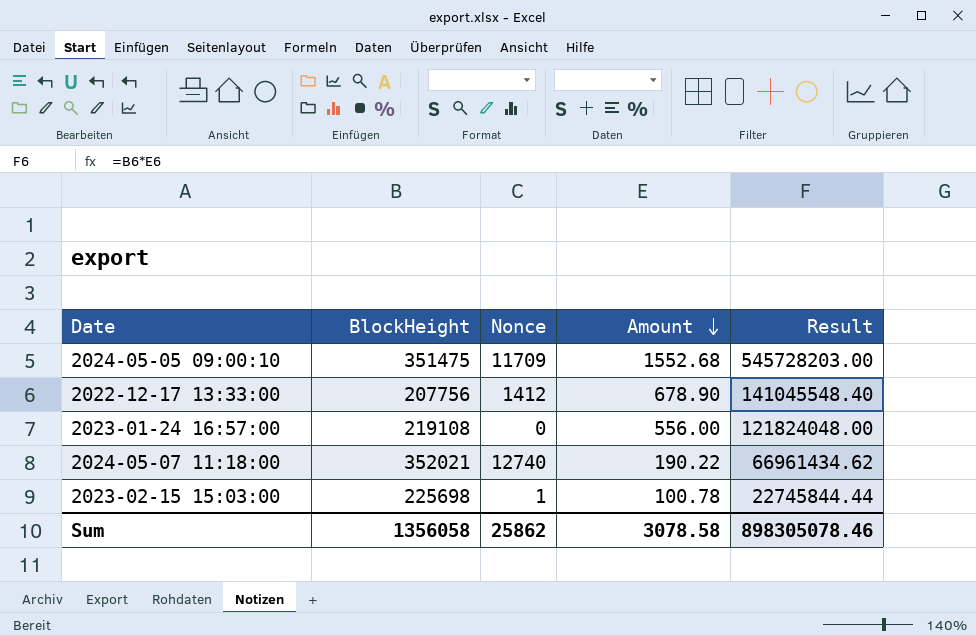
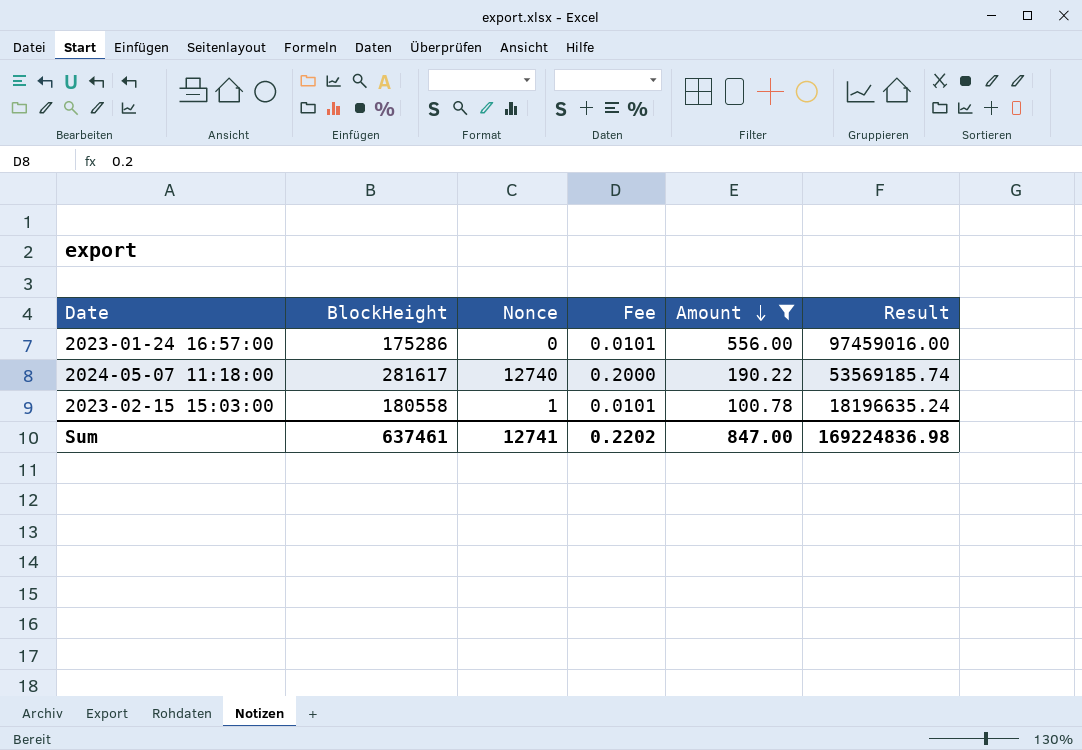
filter: none -> Amount <= 556.00
column Fee | position: none -> 4
2023-01-24 16:57:00 | BlockHeight: 219108 -> 175286
2023-01-24 16:57:00 | Result: 121824048.00 -> 97459016.00
2024-05-07 11:18:00 | BlockHeight: 352021 -> 281617
2024-05-07 11:18:00 | Result: 66961434.62 -> 53569185.74
2023-02-15 15:03:00 | BlockHeight: 225698 -> 180558
2023-02-15 15:03:00 | Result: 22745844.44 -> 18196635.24
Sum | BlockHeight: 1356058 -> 637461
Sum | Nonce: 25862 -> 12741
Sum | Amount: 3078.58 -> 847.00
Sum | Result: 898305078.46 -> 169224836.98

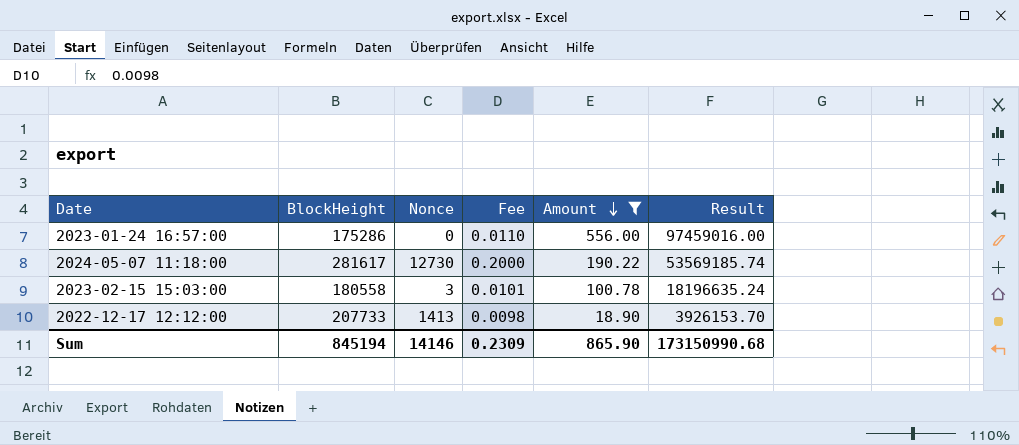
2023-01-24 16:57:00 | Fee: 0.0101 -> 0.0110
2024-05-07 11:18:00 | Nonce: 12740 -> 12730
2023-02-15 15:03:00 | Nonce: 1 -> 3
row 2022-12-17 12:12:00: none -> 207733 | 1413 | 0.0098 | 18.90 | 3926153.70
Sum | BlockHeight: 637461 -> 845194
Sum | Nonce: 12741 -> 14146
Sum | Fee: 0.2202 -> 0.2309
Sum | Amount: 847.00 -> 865.90
Sum | Result: 169224836.98 -> 173150990.68

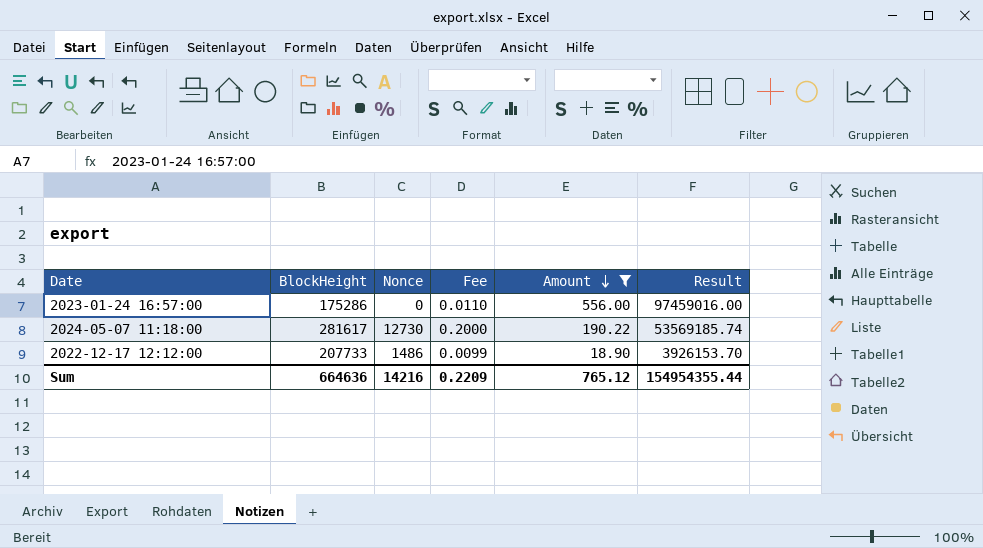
row 2023-02-15 15:03:00: 180558 | 3 | 0.0101 | 100.78 | 18196635.24 -> none
2022-12-17 12:12:00 | Nonce: 1413 -> 1486
2022-12-17 12:12:00 | Fee: 0.0098 -> 0.0099
Sum | BlockHeight: 845194 -> 664636
Sum | Nonce: 14146 -> 14216
Sum | Fee: 0.2309 -> 0.2209
Sum | Amount: 865.90 -> 765.12
Sum | Result: 173150990.68 -> 154954355.44

